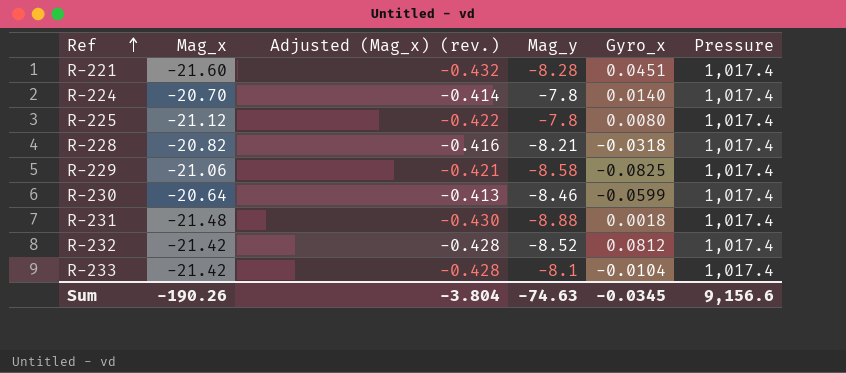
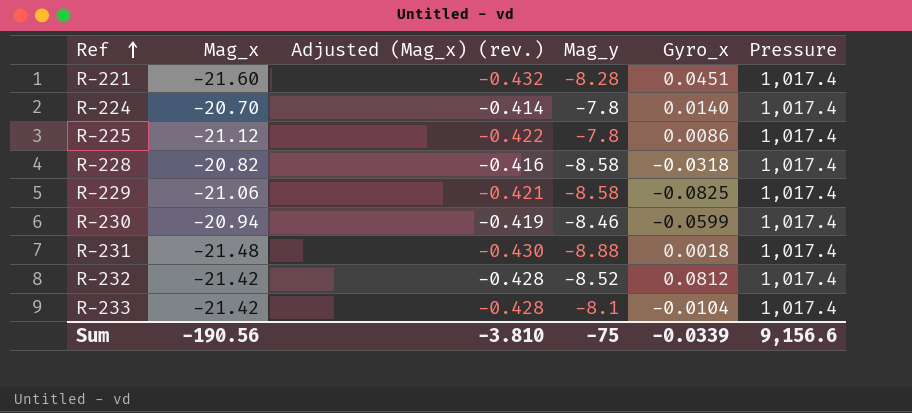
R-225 | Gyro_x: 0.0080 -> 0.0086
R-228 | Mag_y: -8.21 -> -8.58
R-230 | Mag_x: -20.64 -> -20.94
R-230 | Adjusted (Mag_x) (rev.): -0.413 -> -0.419
Sum | Mag_x: -190.26 -> -190.56
Sum | Adjusted (Mag_x) (rev.): -3.804 -> -3.810
Sum | Mag_y: -74.63 -> -75
Sum | Gyro_x: -0.0345 -> -0.0339

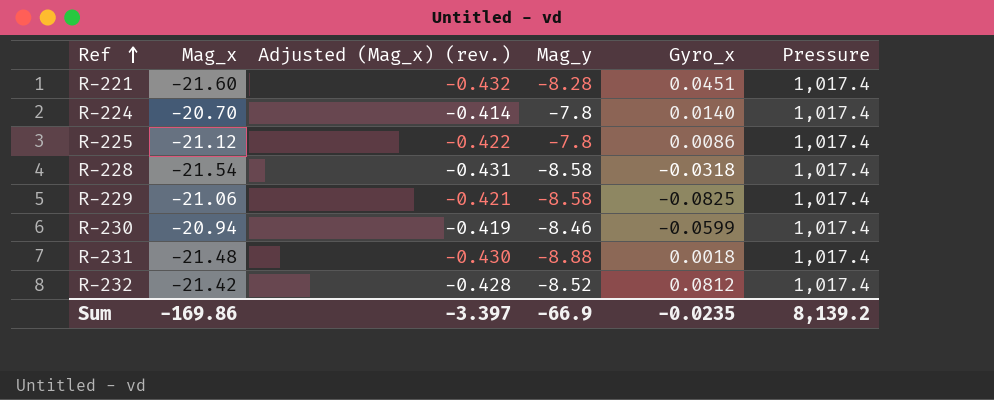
row R-233: -21.42 | -0.428 | -8.1 | -0.0104 | 1,017.4 -> none
R-228 | Mag_x: -20.82 -> -21.54
R-228 | Adjusted (Mag_x) (rev.): -0.416 -> -0.431
Sum | Mag_x: -190.56 -> -169.86
Sum | Adjusted (Mag_x) (rev.): -3.810 -> -3.397
Sum | Mag_y: -75 -> -66.9
Sum | Gyro_x: -0.0339 -> -0.0235
Sum | Pressure: 9,156.6 -> 8,139.2

